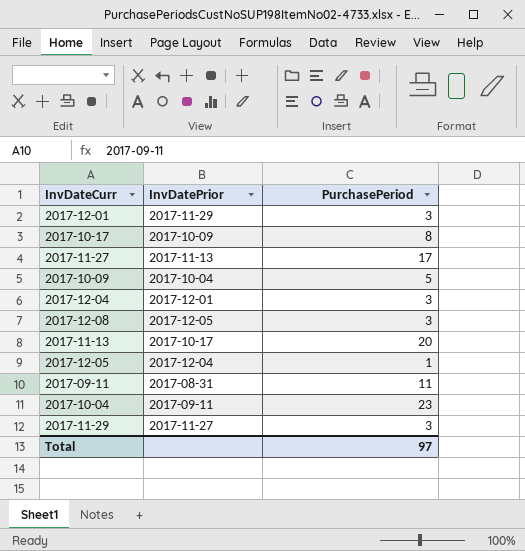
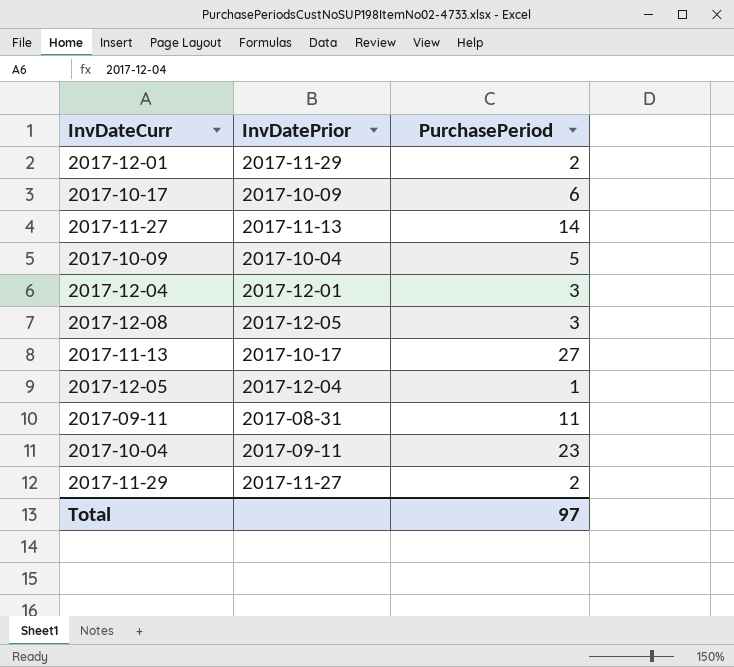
2017-12-01 | PurchasePeriod: 3 -> 2
2017-10-17 | PurchasePeriod: 8 -> 6
2017-11-27 | PurchasePeriod: 17 -> 14
2017-11-13 | PurchasePeriod: 20 -> 27
2017-11-29 | PurchasePeriod: 3 -> 2

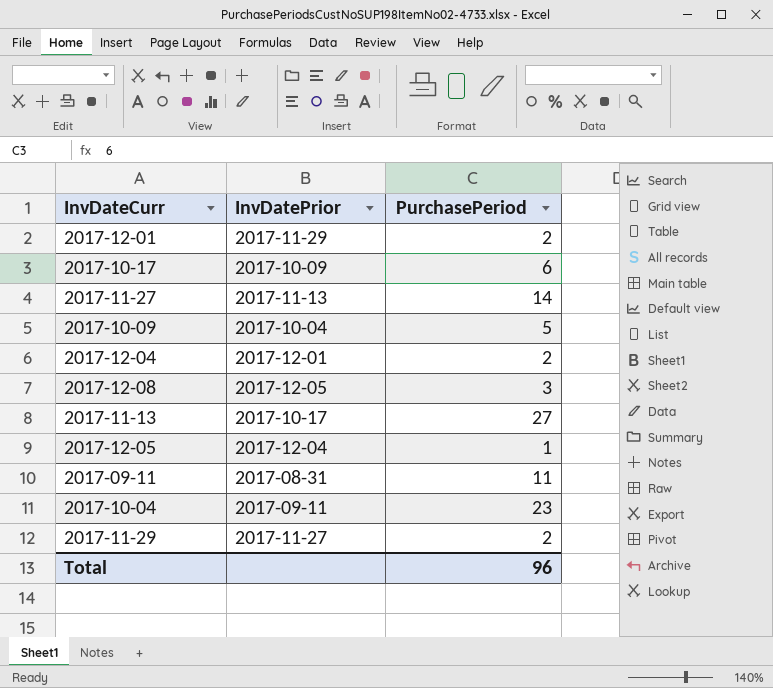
2017-12-04 | PurchasePeriod: 3 -> 2
Total | PurchasePeriod: 97 -> 96

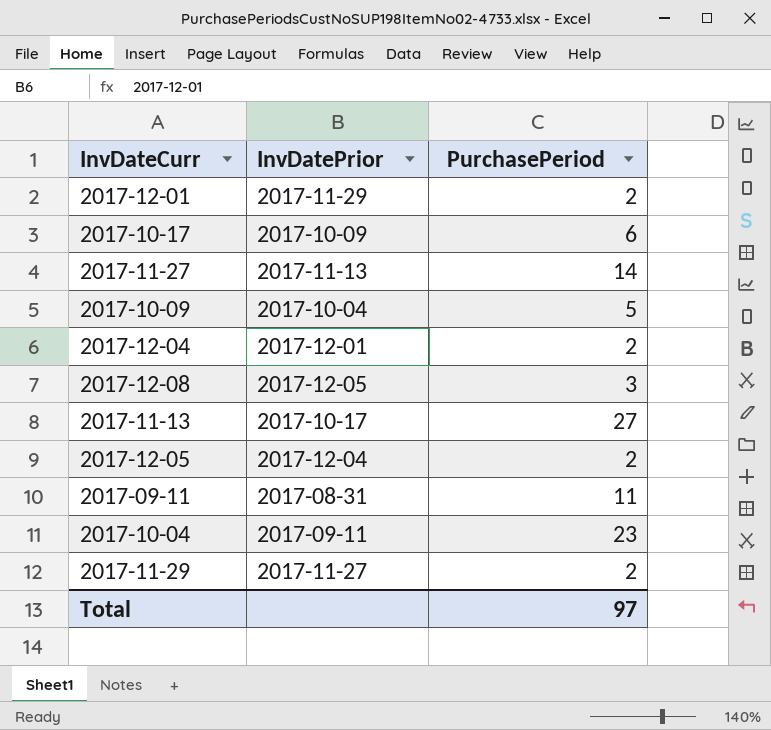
2017-12-05 | PurchasePeriod: 1 -> 2
Total | PurchasePeriod: 96 -> 97

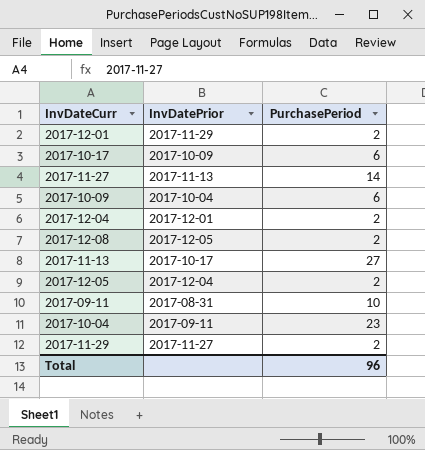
2017-10-09 | PurchasePeriod: 5 -> 6
2017-12-08 | PurchasePeriod: 3 -> 2
2017-09-11 | PurchasePeriod: 11 -> 10
Total | PurchasePeriod: 97 -> 96

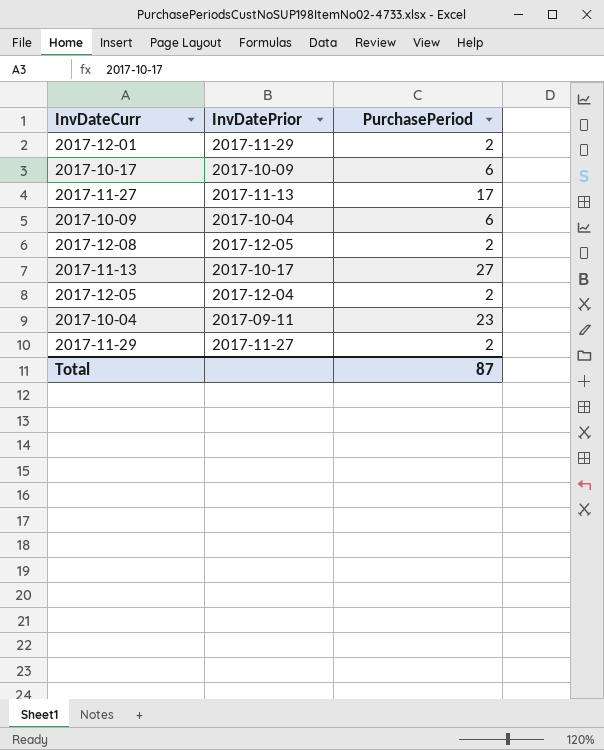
row 2017-12-04: 2017-12-01 | 2 -> none
row 2017-09-11: 2017-08-31 | 10 -> none
2017-11-27 | PurchasePeriod: 14 -> 17
Total | PurchasePeriod: 96 -> 87

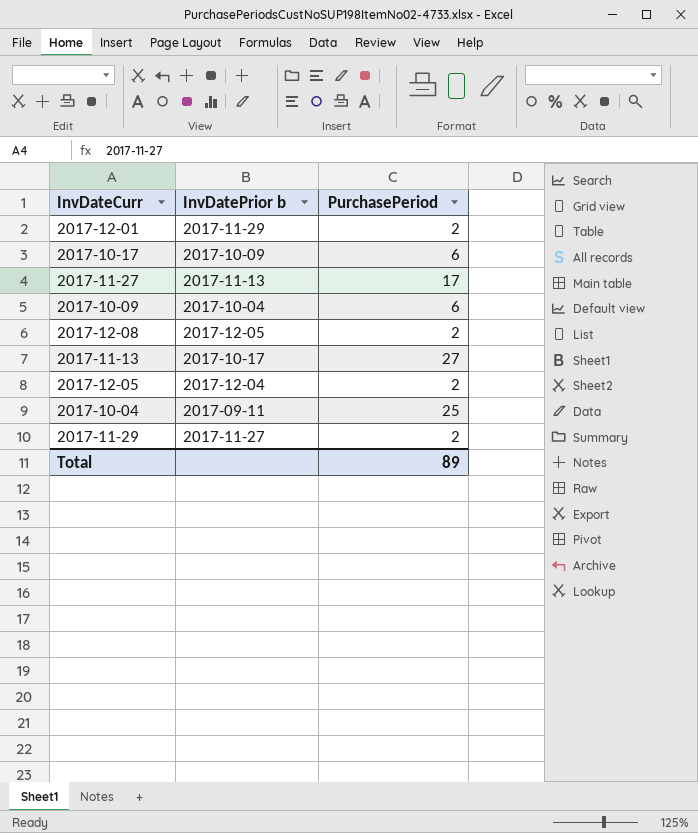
column name: InvDatePrior -> InvDatePrior b
2017-10-04 | PurchasePeriod: 23 -> 25
Total | PurchasePeriod: 87 -> 89

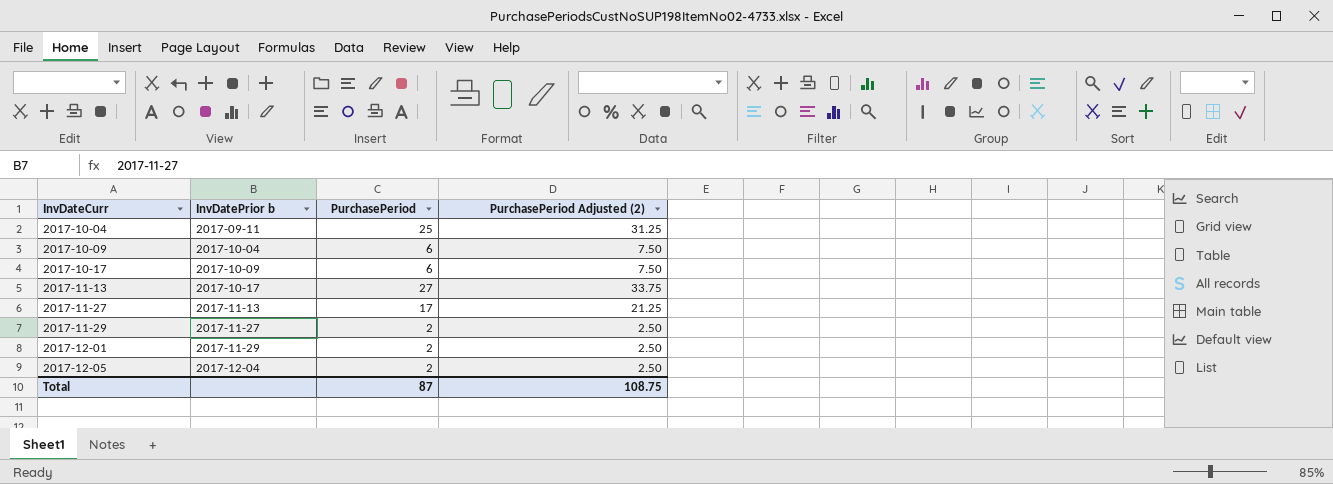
row order: none -> InvDateCurr ascending
column PurchasePeriod Adjusted (2) | formula: none -> [PurchasePeriod] * 1.25
row 2017-12-08: 2017-12-05 | 2 -> none
Total | PurchasePeriod: 89 -> 87

